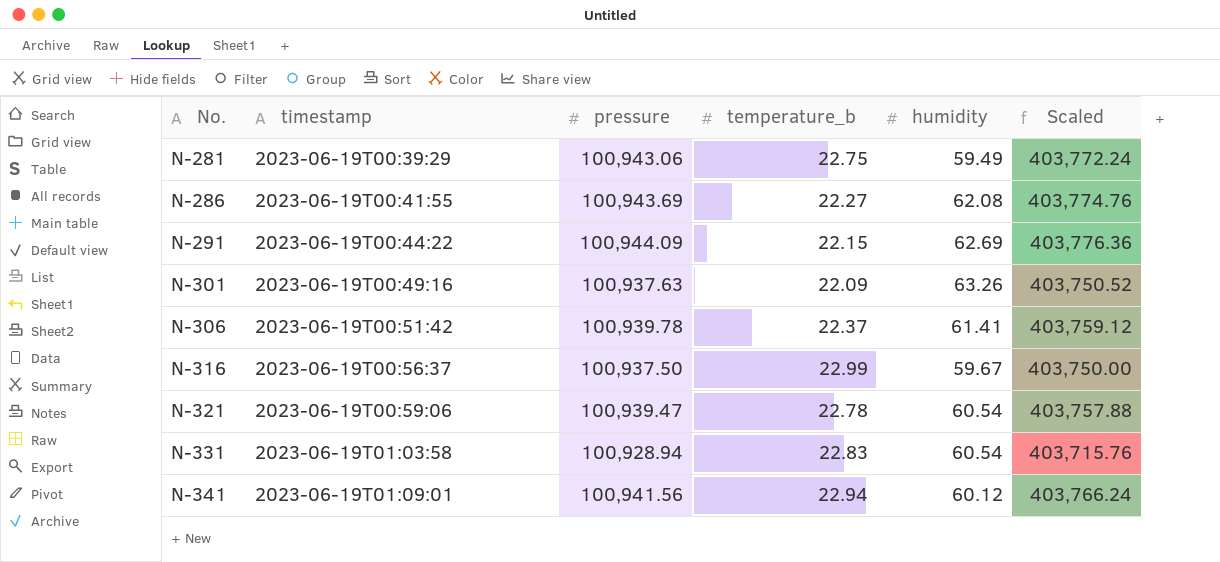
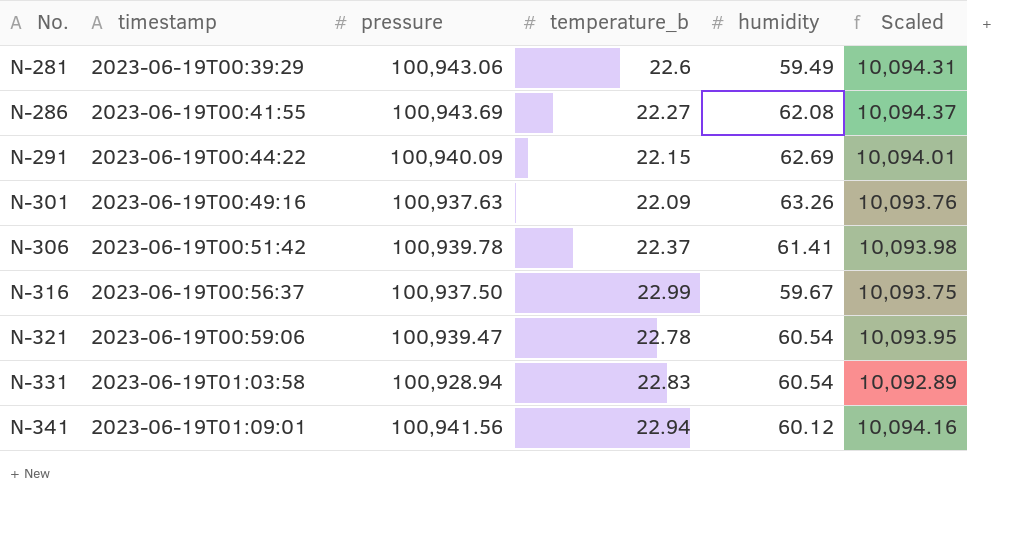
column Scaled | formula: [pressure] * 4 -> [pressure] * 0.1
N-281 | temperature_b: 22.75 -> 22.6
N-291 | pressure: 100,944.09 -> 100,940.09

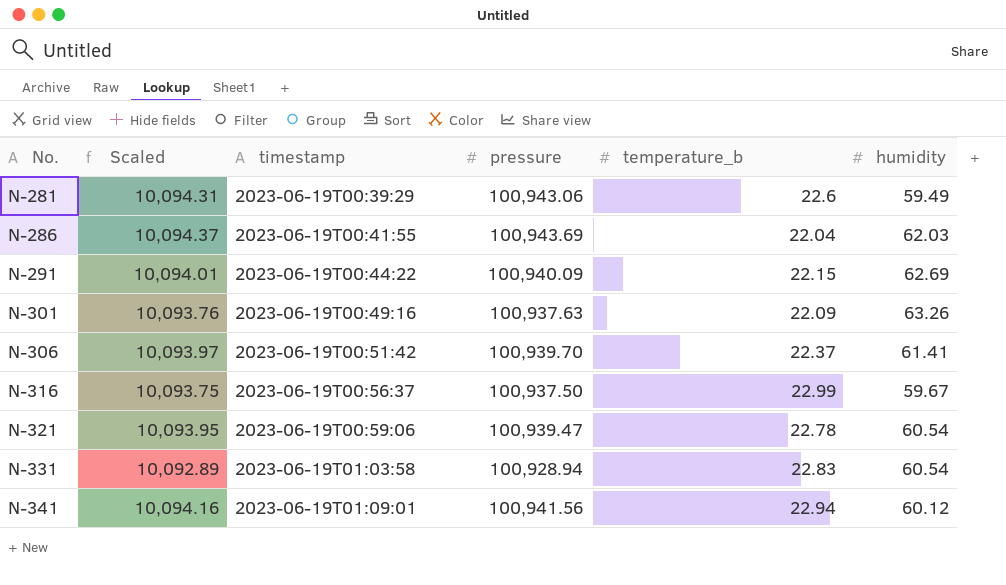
column Scaled | position: 6 -> 2
N-286 | temperature_b: 22.27 -> 22.04
N-286 | humidity: 62.08 -> 62.03
N-306 | Scaled: 10,093.98 -> 10,093.97
N-306 | pressure: 100,939.78 -> 100,939.70

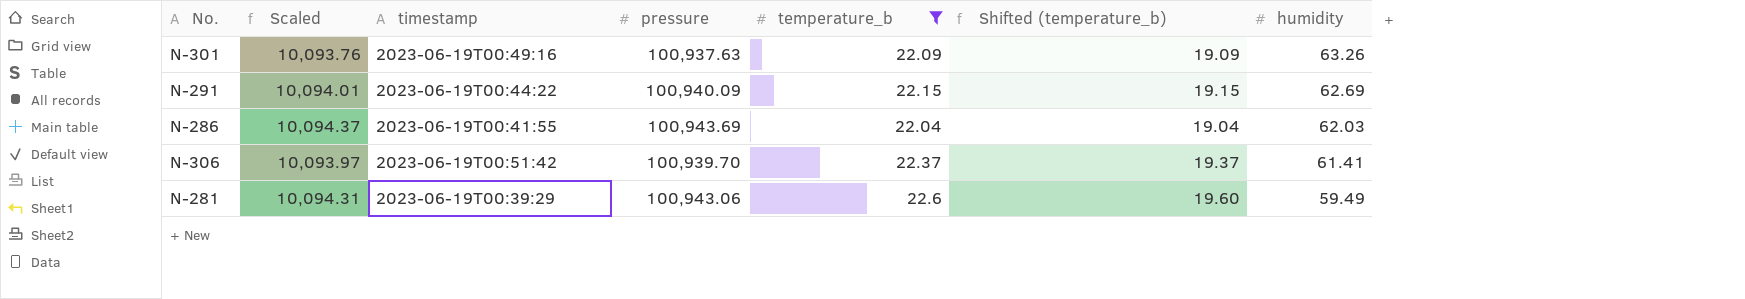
filter: none -> temperature_b <= 22.6
row order: No. ascending -> humidity descending
column Shifted (temperature_b) | formula: none -> [temperature_b] - 3

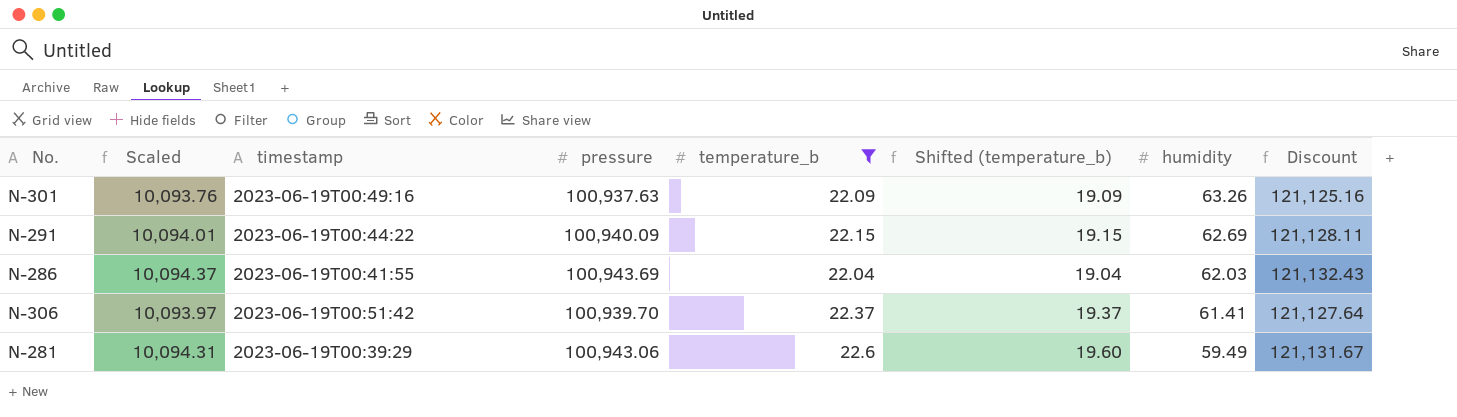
column Discount | formula: none -> [pressure] * 1.2

